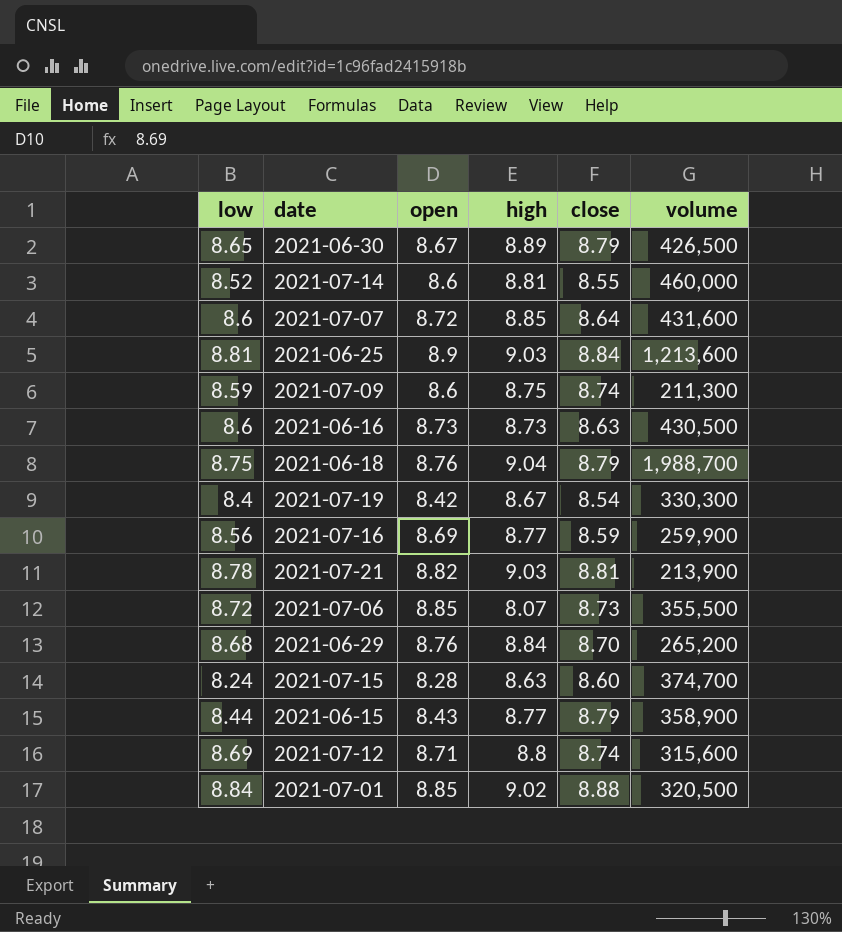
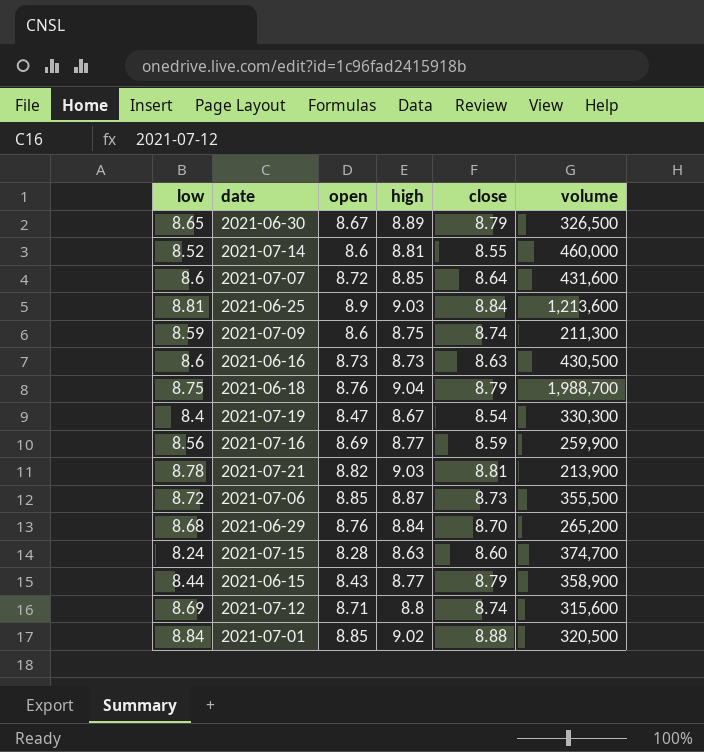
2021-06-30 | volume: 426,500 -> 326,500
2021-07-19 | open: 8.42 -> 8.47
2021-07-06 | high: 8.07 -> 8.87

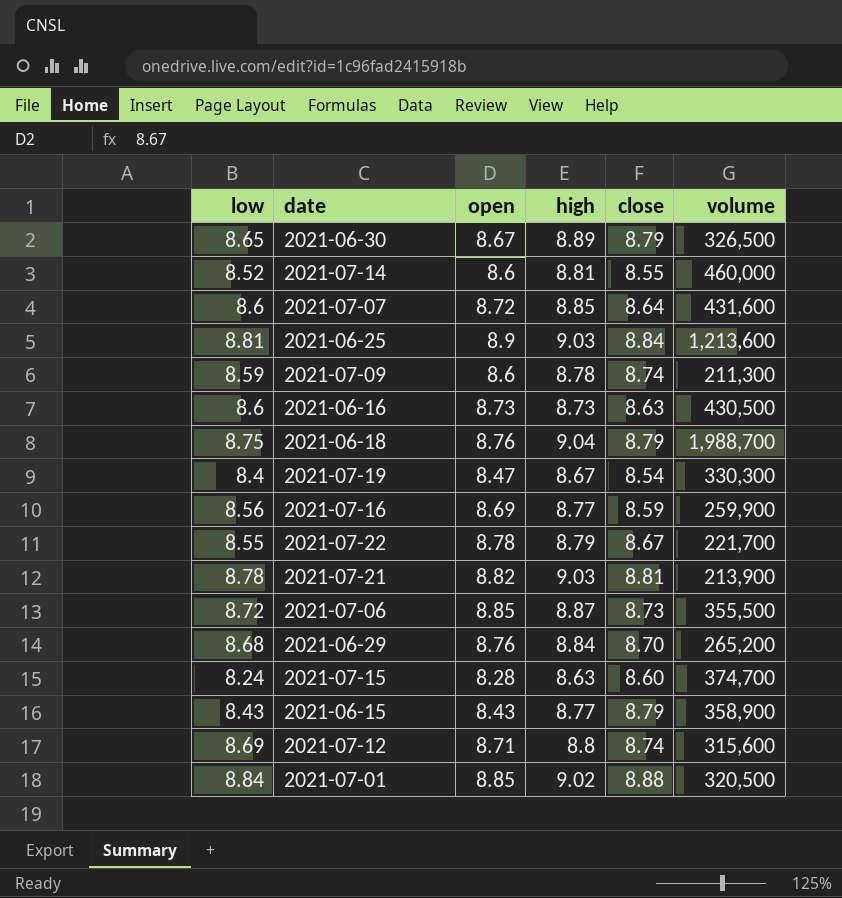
2021-07-09 | high: 8.75 -> 8.78
row 2021-07-22: none -> 8.55 | 8.78 | 8.79 | 8.67 | 221,700
2021-06-15 | low: 8.44 -> 8.43

